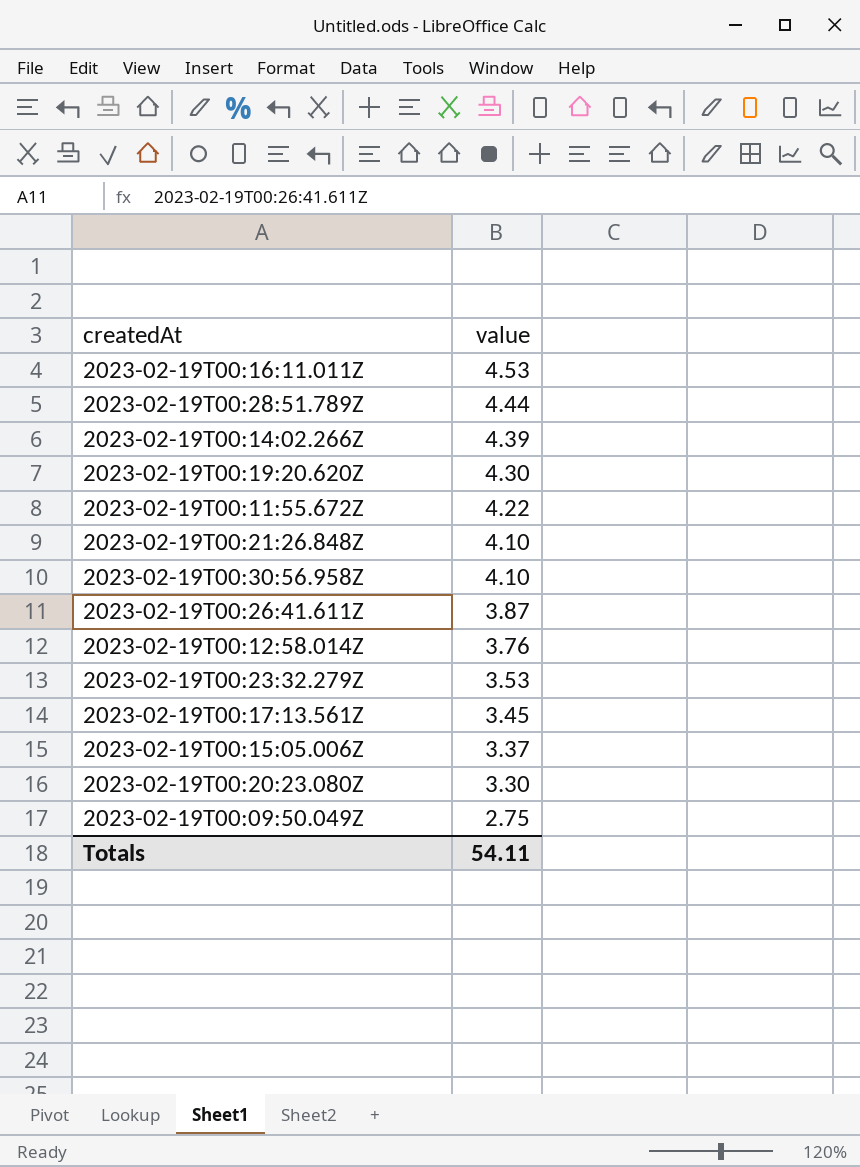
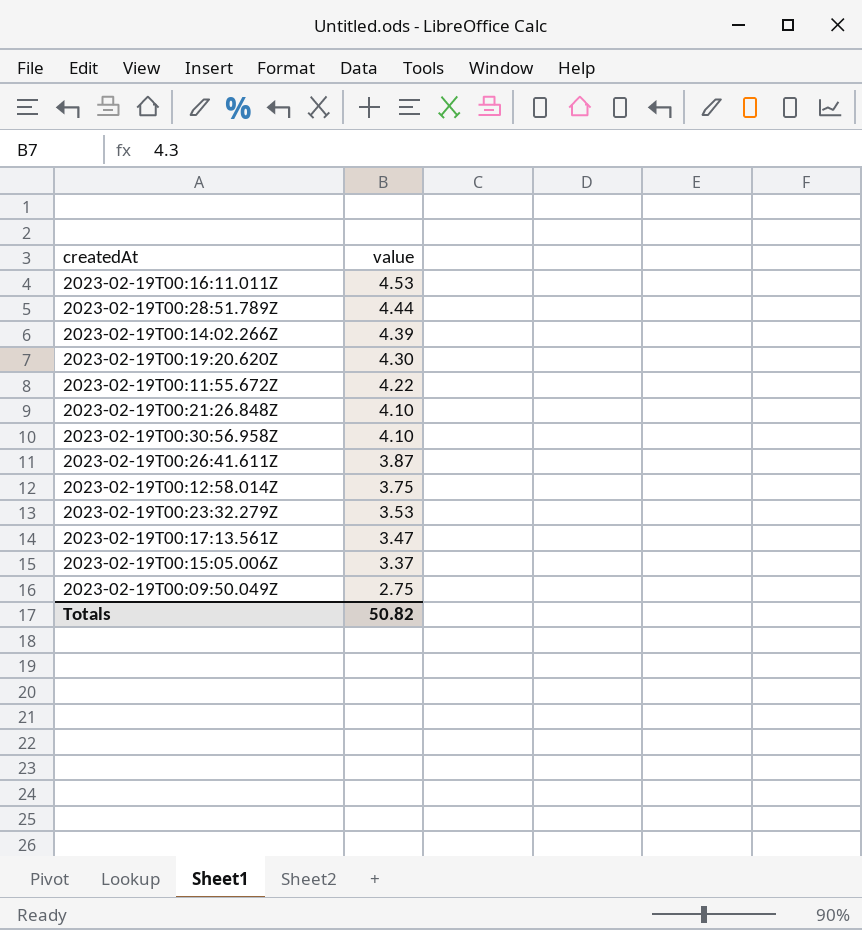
row 2023-02-19T00:20:23.080Z: 3.30 -> none
2023-02-19T00:12:58.014Z | value: 3.76 -> 3.75
2023-02-19T00:17:13.561Z | value: 3.45 -> 3.47
Totals | value: 54.11 -> 50.82

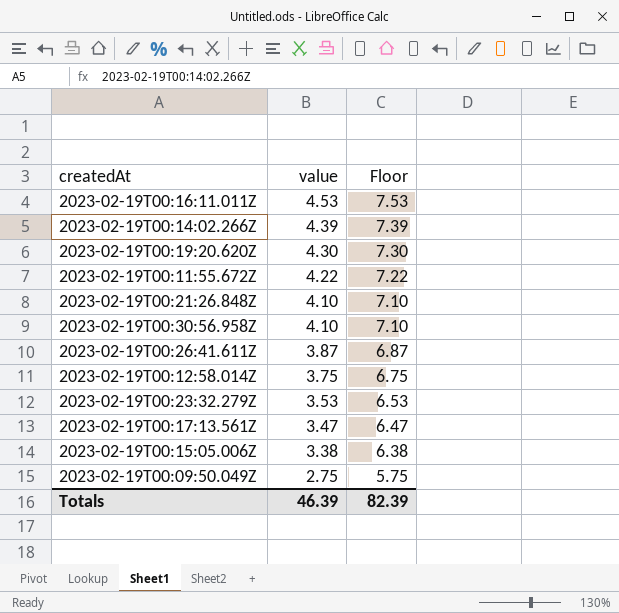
column Floor | formula: none -> [value] + 3
row 2023-02-19T00:28:51.789Z: 4.44 -> none
2023-02-19T00:15:05.006Z | value: 3.37 -> 3.38
Totals | value: 50.82 -> 46.39

